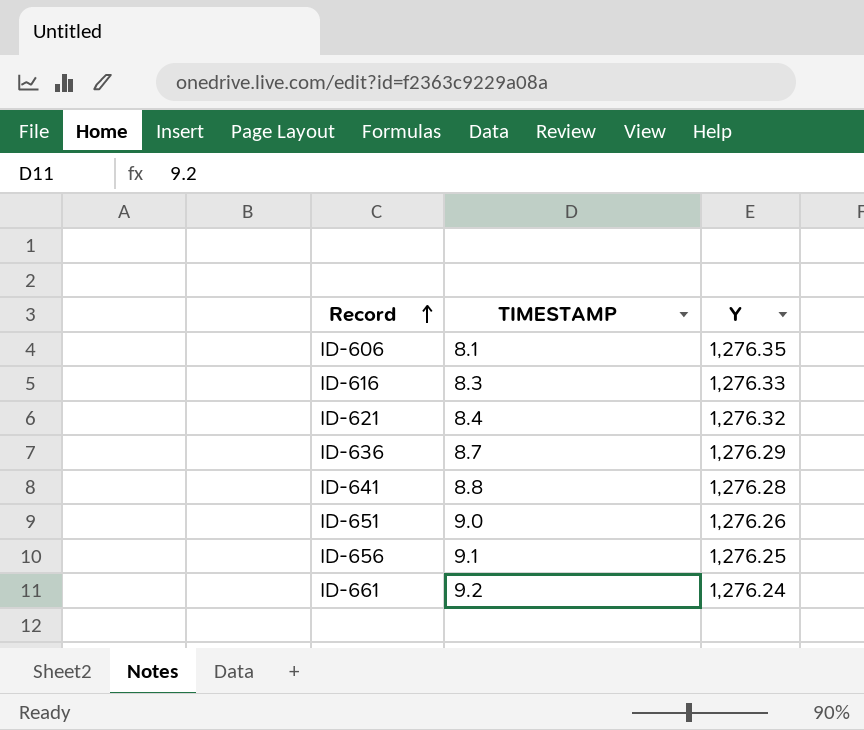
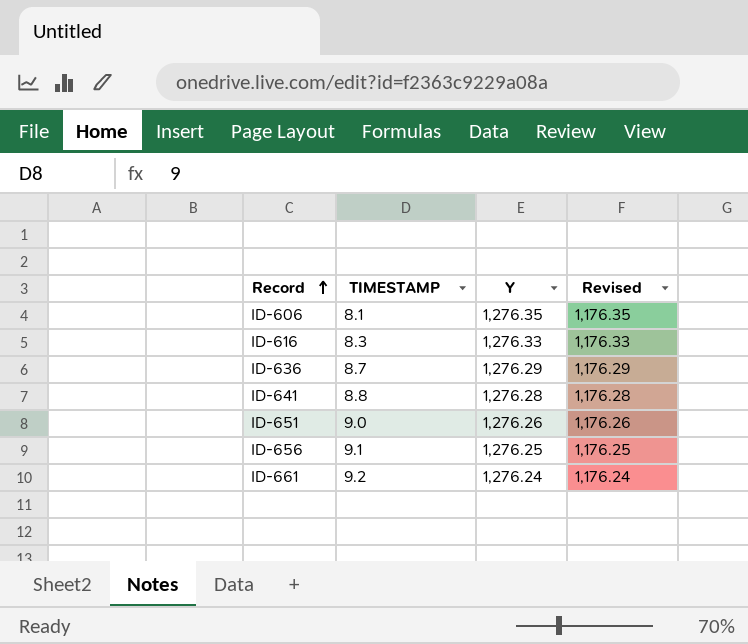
column Revised | formula: none -> [Y] - 100
row ID-621: 8.4 | 1,276.32 -> none

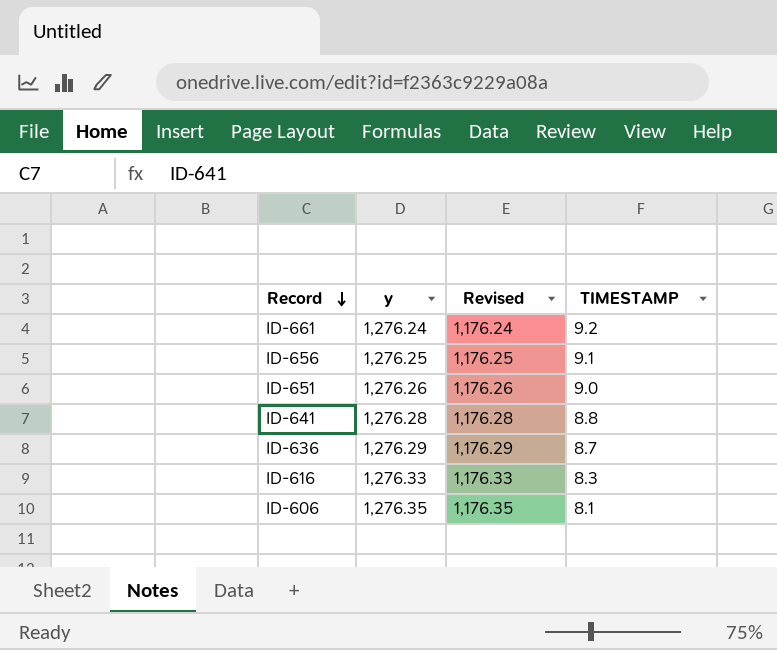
row order: Record ascending -> Record descending
column name: Y -> y
column TIMESTAMP | position: 2 -> 4

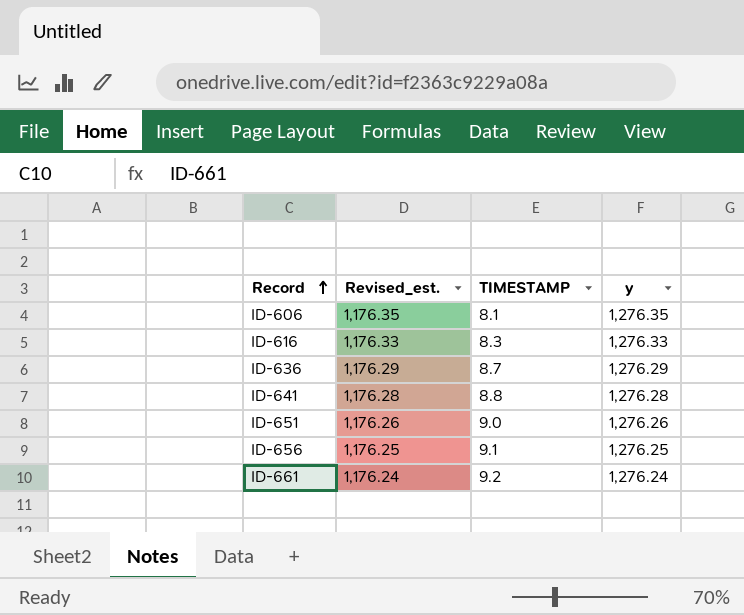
row order: Record descending -> Record ascending
column name: Revised -> Revised_est.
column y | position: 2 -> 4

